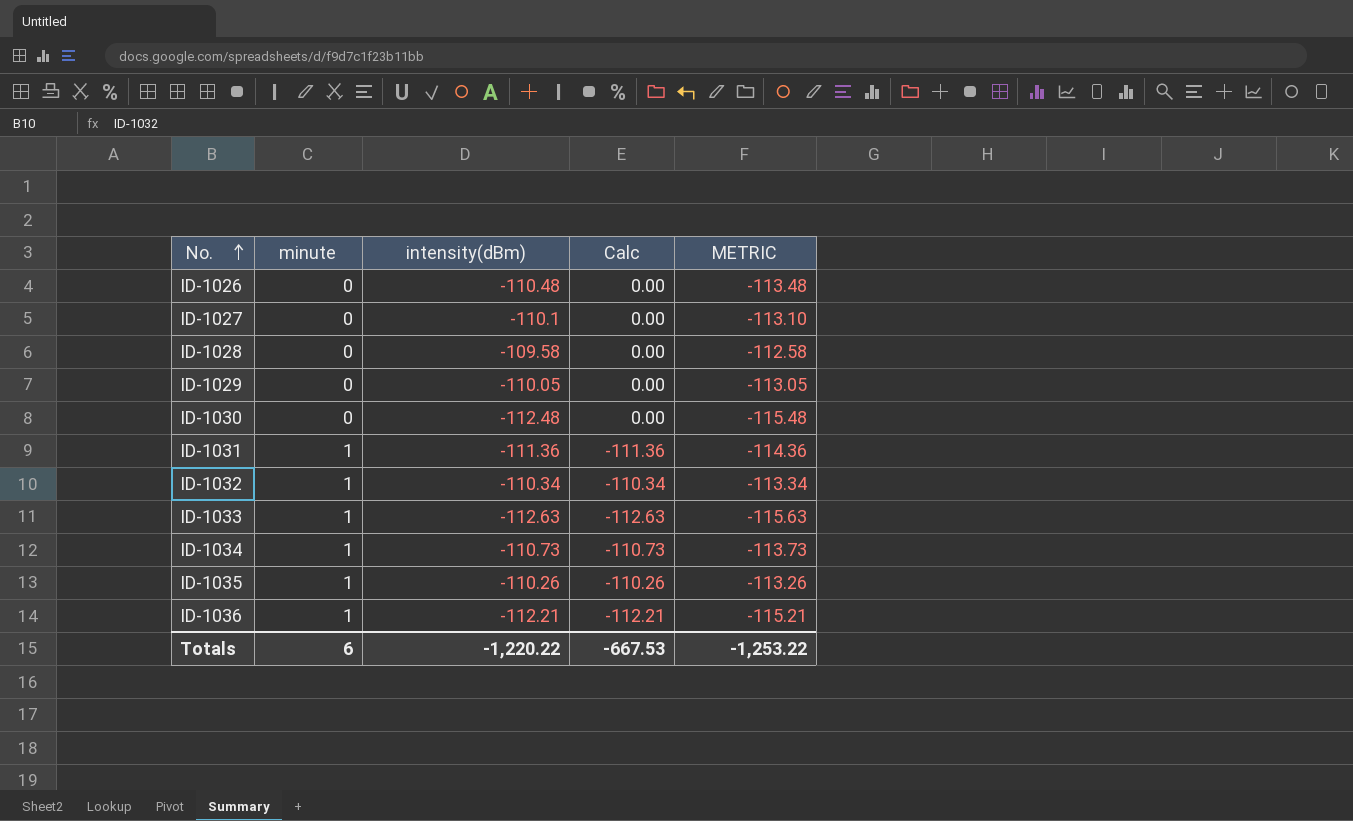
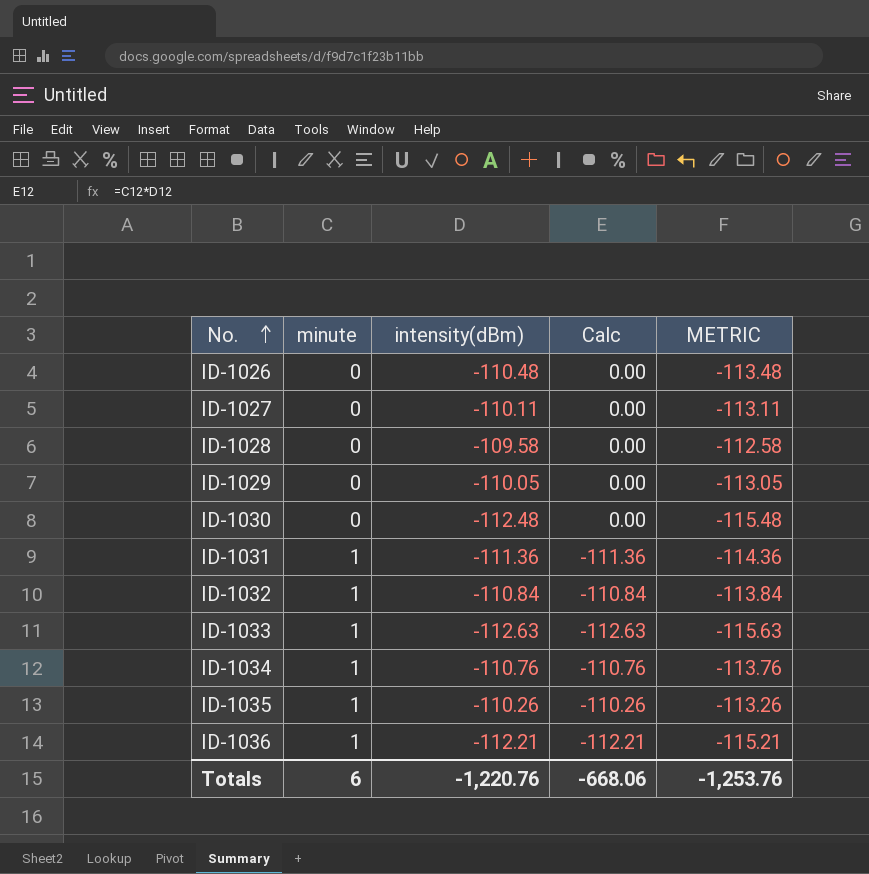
ID-1027 | intensity(dBm): -110.1 -> -110.11
ID-1027 | METRIC: -113.10 -> -113.11
ID-1032 | intensity(dBm): -110.34 -> -110.84
ID-1032 | Calc: -110.34 -> -110.84
ID-1032 | METRIC: -113.34 -> -113.84
ID-1034 | intensity(dBm): -110.73 -> -110.76
ID-1034 | Calc: -110.73 -> -110.76
ID-1034 | METRIC: -113.73 -> -113.76
Totals | intensity(dBm): -1,220.22 -> -1,220.76
Totals | Calc: -667.53 -> -668.06
Totals | METRIC: -1,253.22 -> -1,253.76

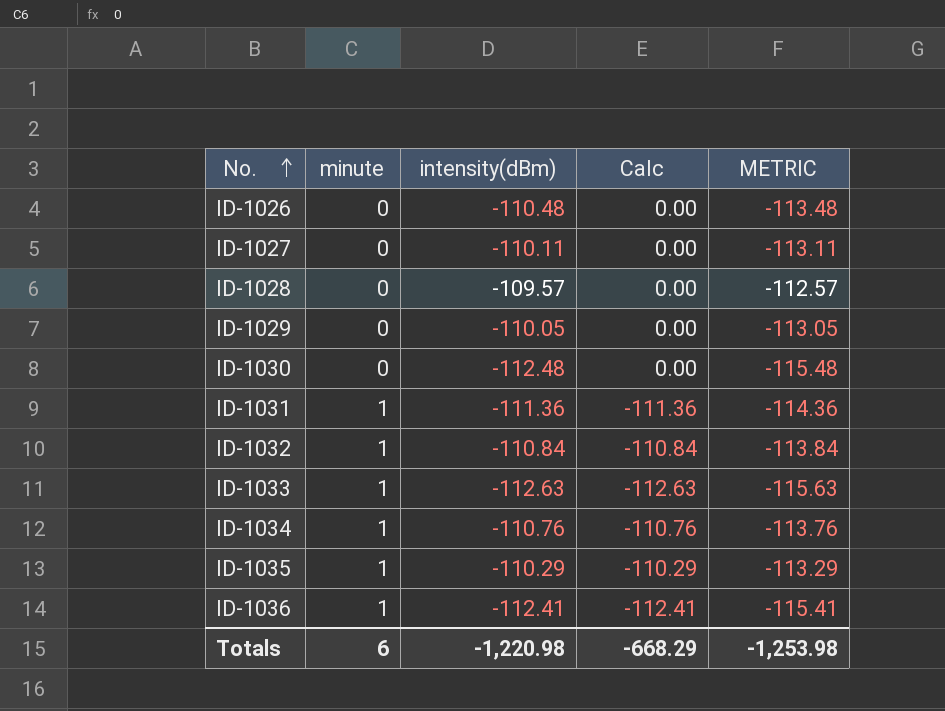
ID-1028 | intensity(dBm): -109.58 -> -109.57
ID-1028 | METRIC: -112.58 -> -112.57
ID-1035 | intensity(dBm): -110.26 -> -110.29
ID-1035 | Calc: -110.26 -> -110.29
ID-1035 | METRIC: -113.26 -> -113.29
ID-1036 | intensity(dBm): -112.21 -> -112.41
ID-1036 | Calc: -112.21 -> -112.41
ID-1036 | METRIC: -115.21 -> -115.41
Totals | intensity(dBm): -1,220.76 -> -1,220.98
Totals | Calc: -668.06 -> -668.29
Totals | METRIC: -1,253.76 -> -1,253.98

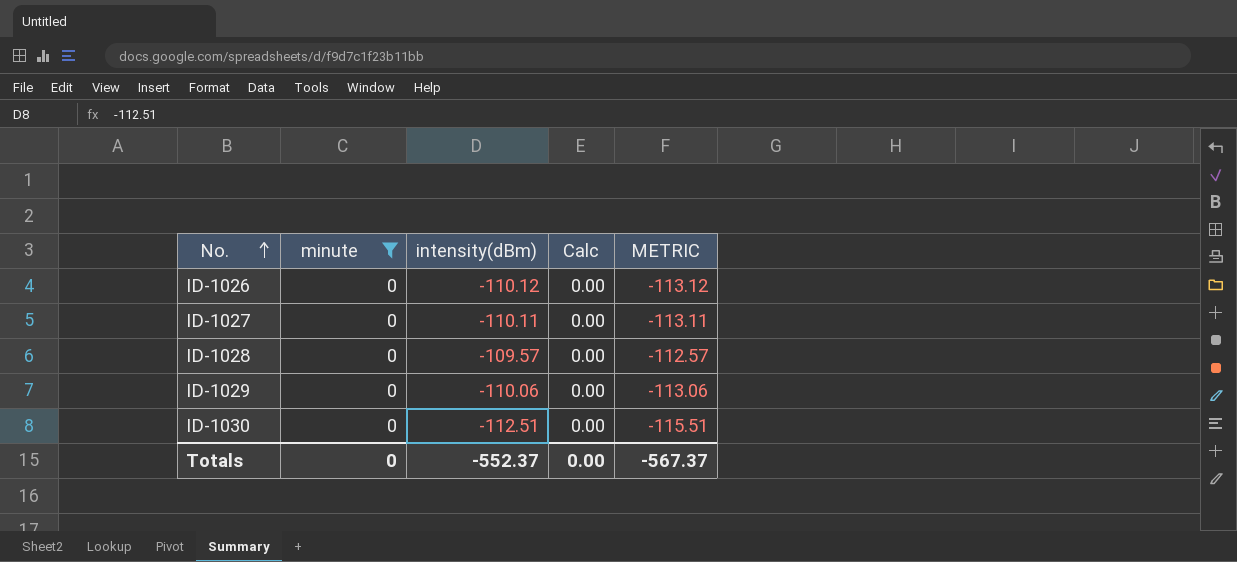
filter: none -> minute = 0
ID-1026 | intensity(dBm): -110.48 -> -110.12
ID-1026 | METRIC: -113.48 -> -113.12
ID-1029 | intensity(dBm): -110.05 -> -110.06
ID-1029 | METRIC: -113.05 -> -113.06
ID-1030 | intensity(dBm): -112.48 -> -112.51
ID-1030 | METRIC: -115.48 -> -115.51
Totals | minute: 6 -> 0
Totals | intensity(dBm): -1,220.98 -> -552.37
Totals | Calc: -668.29 -> 0.00
Totals | METRIC: -1,253.98 -> -567.37

